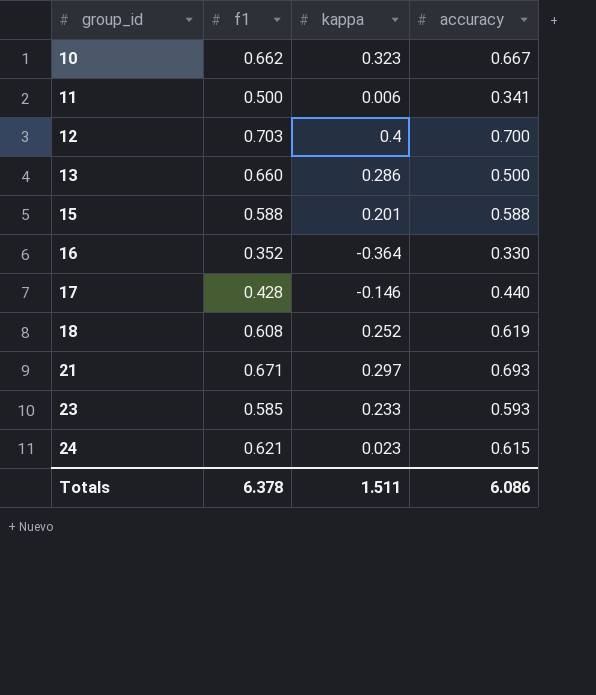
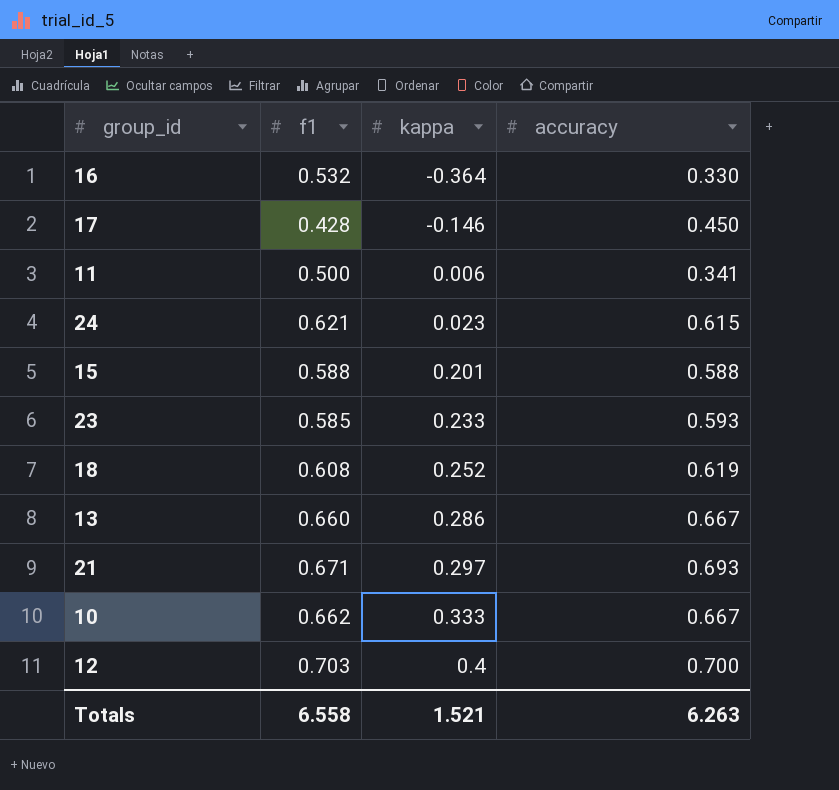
row order: group_id ascending -> kappa ascending
16 | f1: 0.352 -> 0.532
17 | accuracy: 0.440 -> 0.450
13 | accuracy: 0.500 -> 0.667
10 | kappa: 0.323 -> 0.333
Totals | f1: 6.378 -> 6.558
Totals | kappa: 1.511 -> 1.521
Totals | accuracy: 6.086 -> 6.263

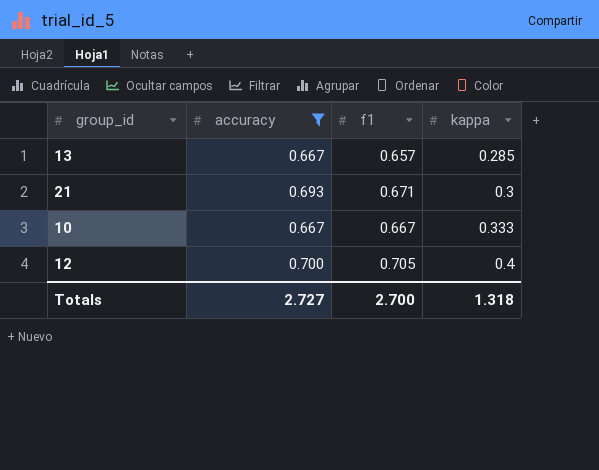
filter: none -> accuracy >= 0.667
column accuracy | position: 4 -> 2
13 | f1: 0.660 -> 0.657
13 | kappa: 0.286 -> 0.285
21 | kappa: 0.297 -> 0.3
10 | f1: 0.662 -> 0.667
12 | f1: 0.703 -> 0.705
Totals | accuracy: 6.263 -> 2.727
Totals | f1: 6.558 -> 2.700
Totals | kappa: 1.521 -> 1.318

